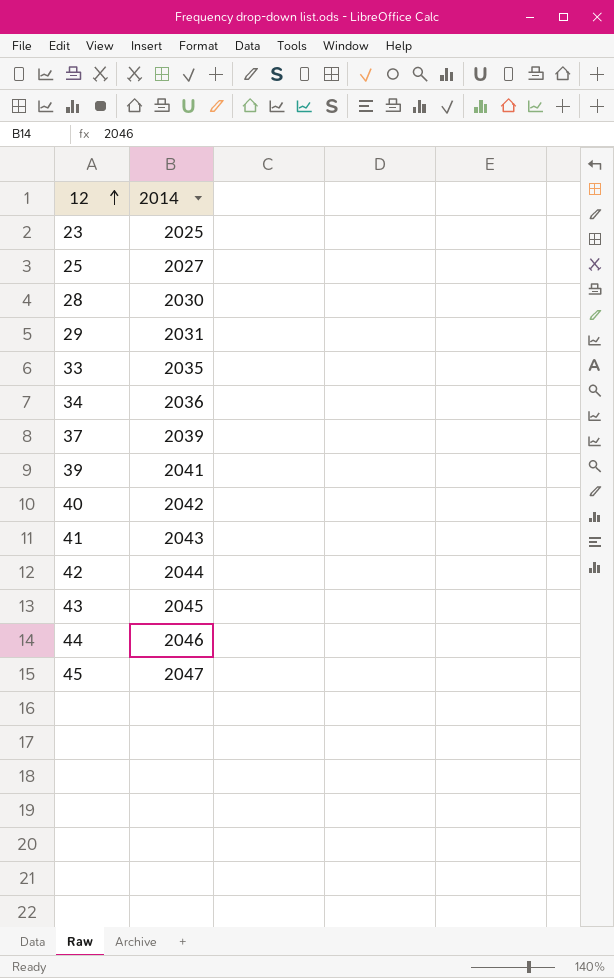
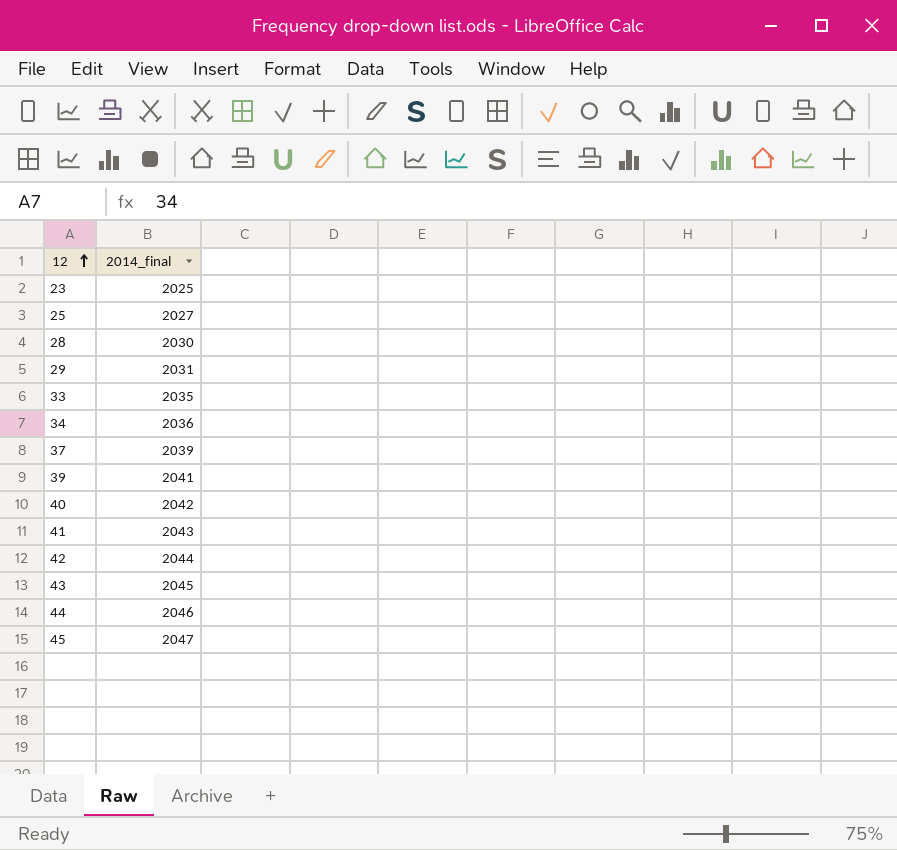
column name: 2014 -> 2014_final

